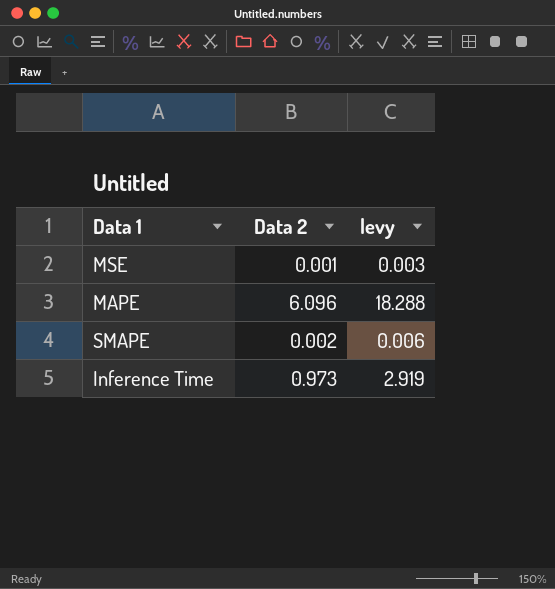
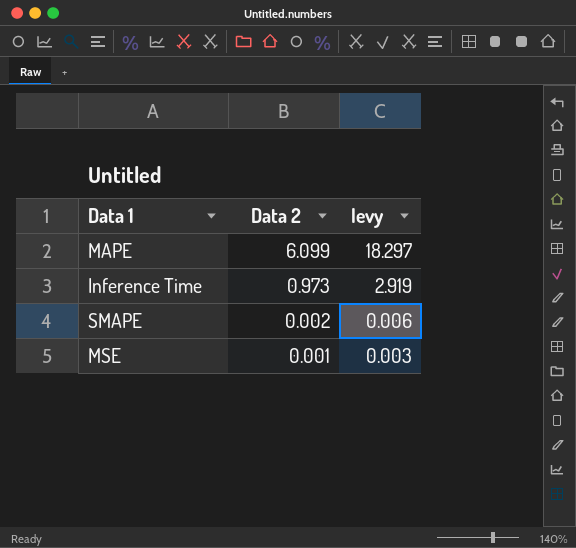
row order: none -> Data 2 descending
MAPE | Data 2: 6.096 -> 6.099
MAPE | levy: 18.288 -> 18.297

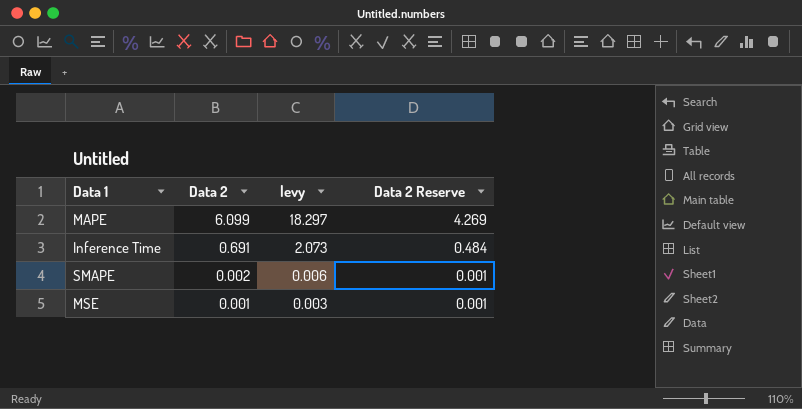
column Data 2 Reserve | formula: none -> [Data 2] * 0.7
Inference Time | Data 2: 0.973 -> 0.691
Inference Time | levy: 2.919 -> 2.073

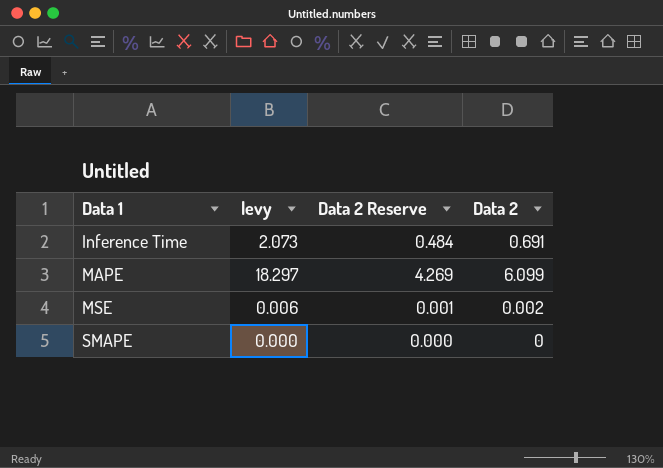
row order: Data 2 descending -> Data 1 ascending
column Data 2 | position: 2 -> 4
MSE | levy: 0.003 -> 0.006
MSE | Data 2: 0.001 -> 0.002
SMAPE | levy: 0.006 -> 0.000
SMAPE | Data 2 Reserve: 0.001 -> 0.000
SMAPE | Data 2: 0.002 -> 0

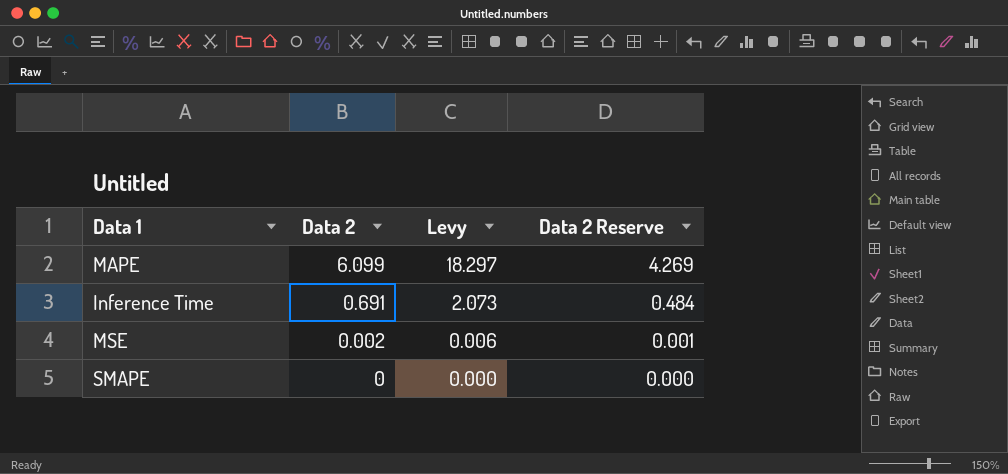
row order: Data 1 ascending -> Data 2 descending
column Data 2 | position: 4 -> 2
column name: levy -> Levy

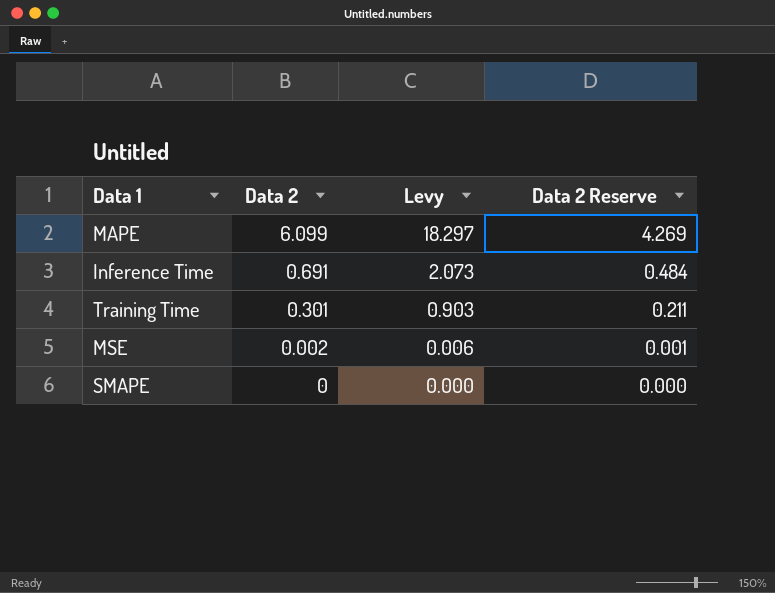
row Training Time: none -> 0.301 | 0.903 | 0.211

